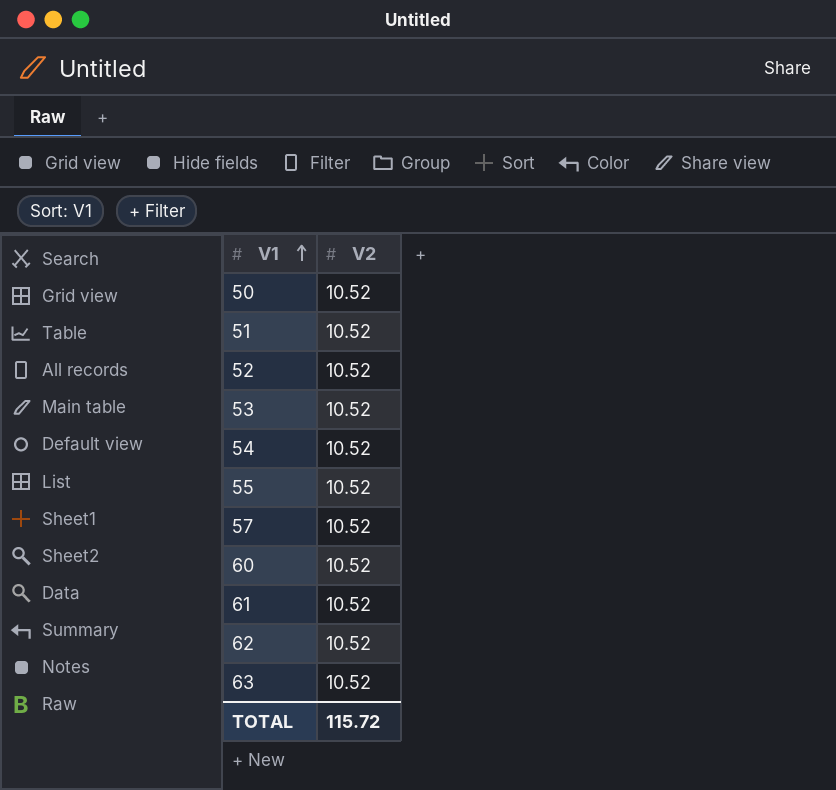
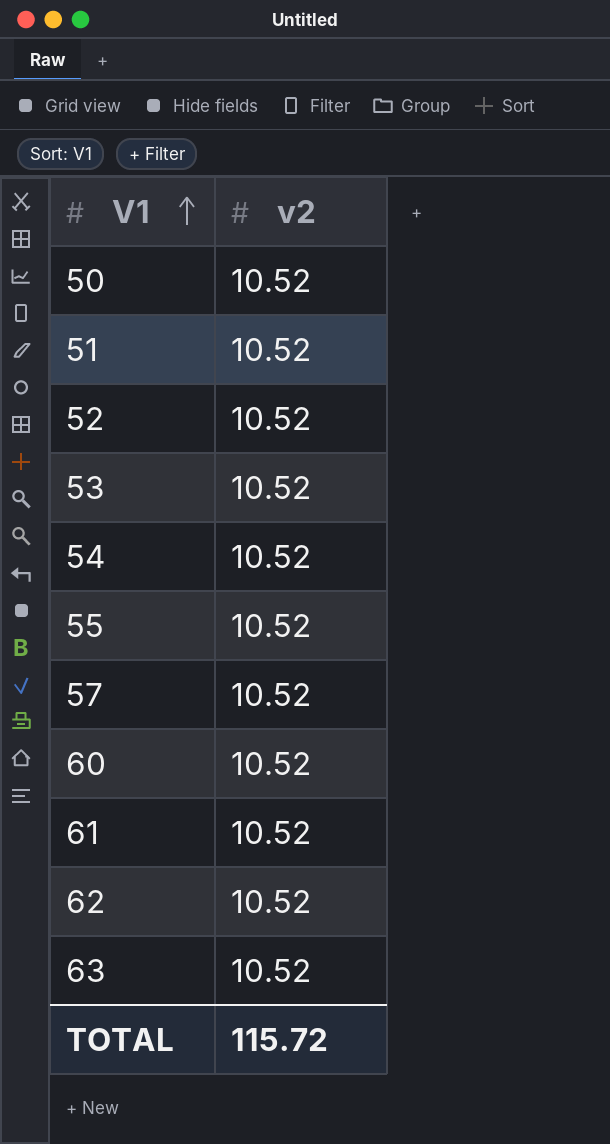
column name: V2 -> v2

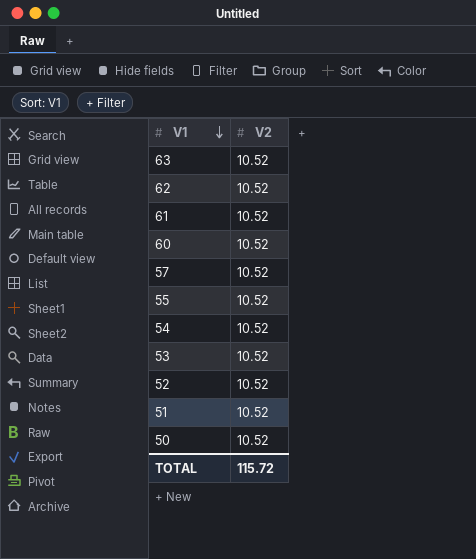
row order: V1 ascending -> V1 descending
column name: v2 -> V2

